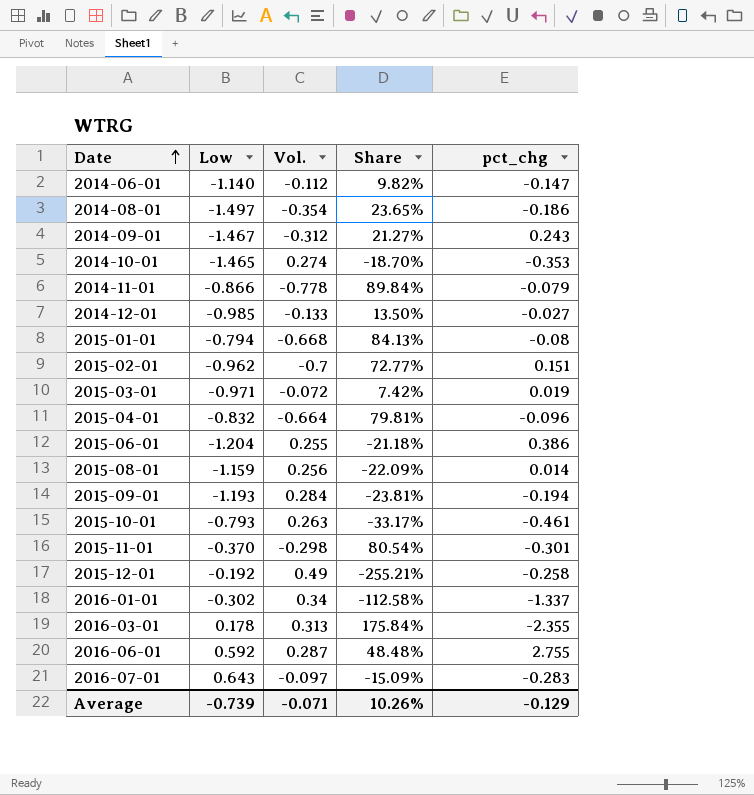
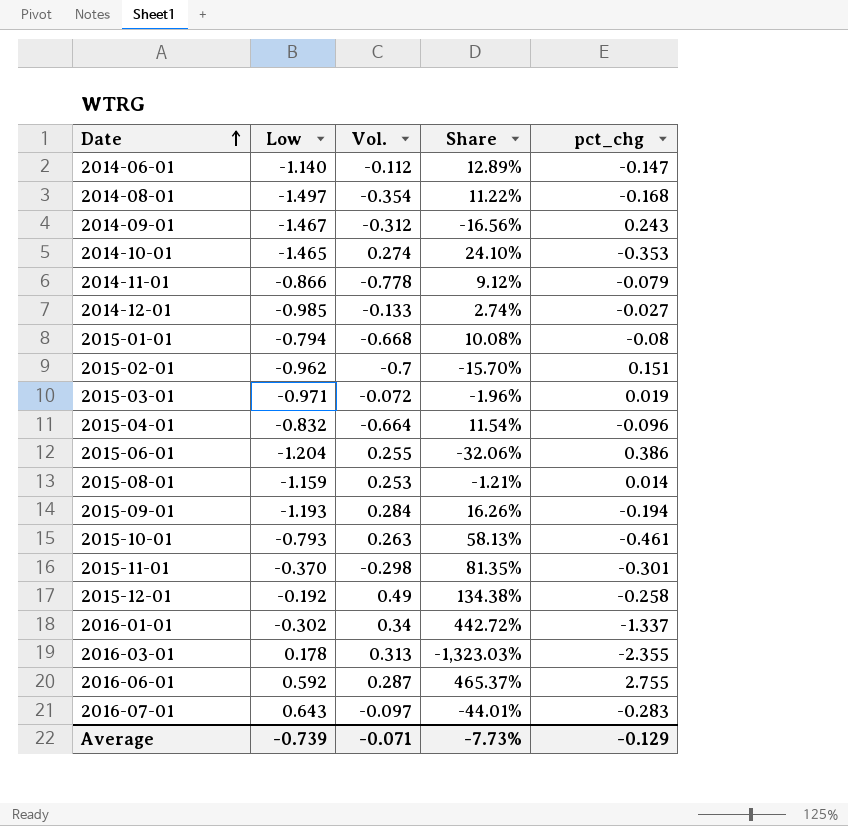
column Share | formula: [Vol.] / [Low] -> [pct_chg] / [Low]
2014-08-01 | pct_chg: -0.186 -> -0.168
2015-08-01 | Vol.: 0.256 -> 0.253
Average | Share: 10.26% -> -7.73%

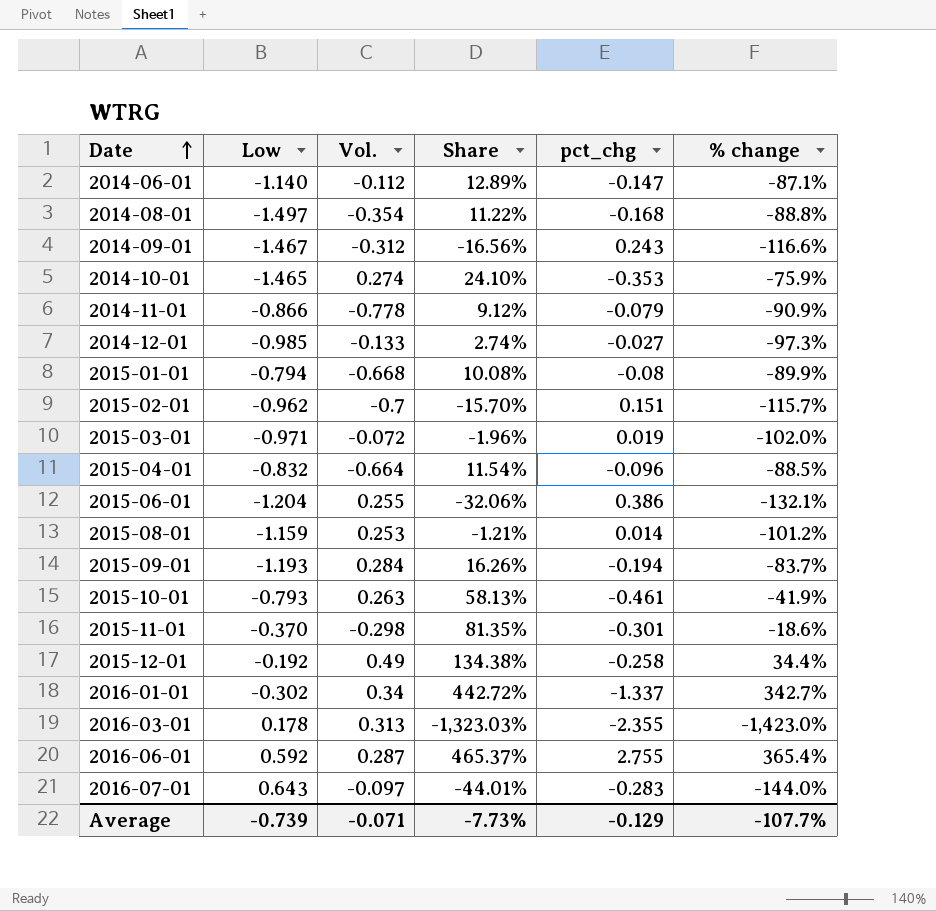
column % change | formula: none -> ([pct_chg] - [Low]) / [Low]

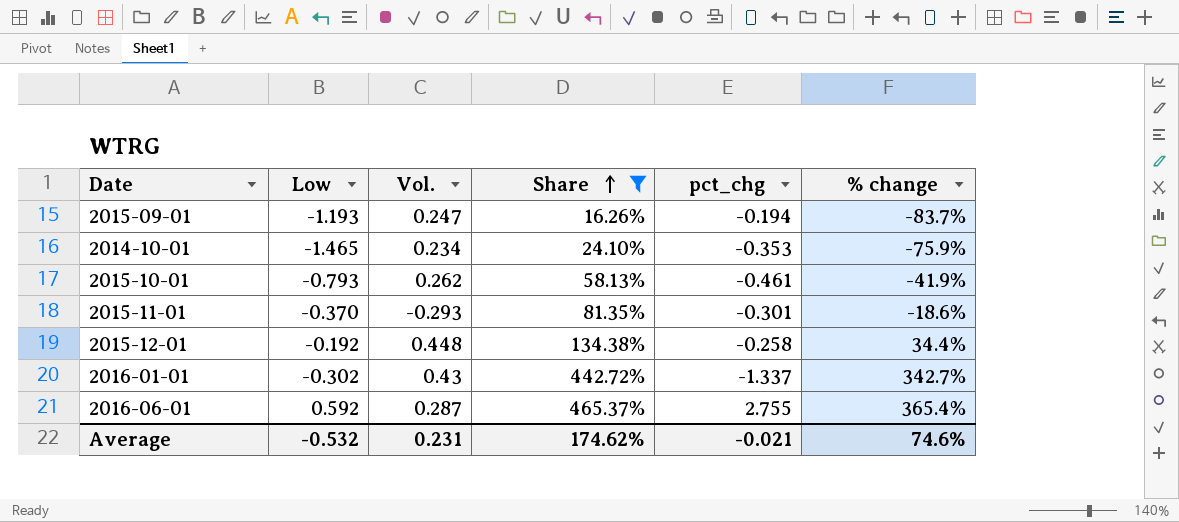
filter: none -> Share >= 16.26%
row order: Date ascending -> Share ascending
2015-09-01 | Vol.: 0.284 -> 0.247
2014-10-01 | Vol.: 0.274 -> 0.234
2015-10-01 | Vol.: 0.263 -> 0.262
2015-11-01 | Vol.: -0.298 -> -0.293
2015-12-01 | Vol.: 0.49 -> 0.448
2016-01-01 | Vol.: 0.34 -> 0.43
Average | Low: -0.739 -> -0.532
Average | Vol.: -0.071 -> 0.231
Average | Share: -7.73% -> 174.62%
Average | pct_chg: -0.129 -> -0.021
Average | % change: -107.7% -> 74.6%

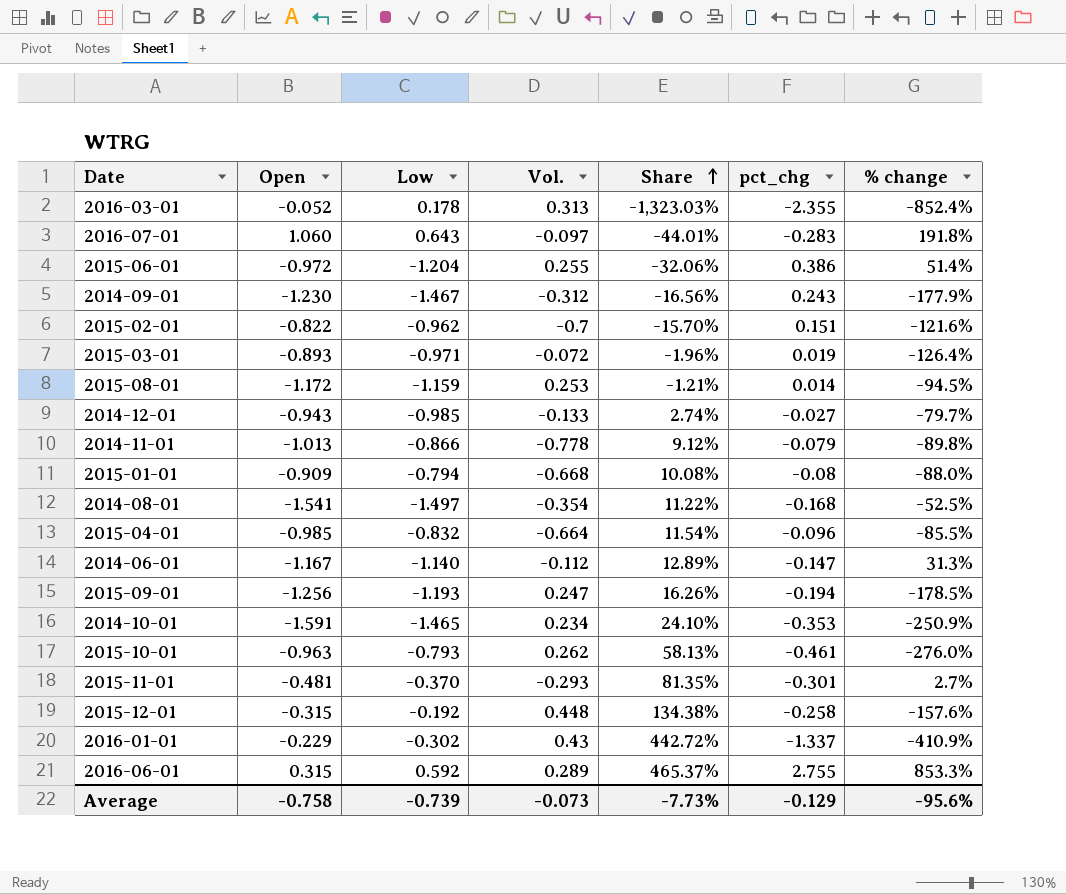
filter: Share >= 16.26% -> none
column Open | position: none -> 2
column % change | formula: ([pct_chg] - [Low]) / [Low] -> ([pct_chg] - [Vol.]) / [Vol.]
2016-06-01 | Vol.: 0.287 -> 0.289
Average | Low: -0.532 -> -0.739
Average | Vol.: 0.231 -> -0.073
Average | Share: 174.62% -> -7.73%
Average | pct_chg: -0.021 -> -0.129
Average | % change: 74.6% -> -95.6%

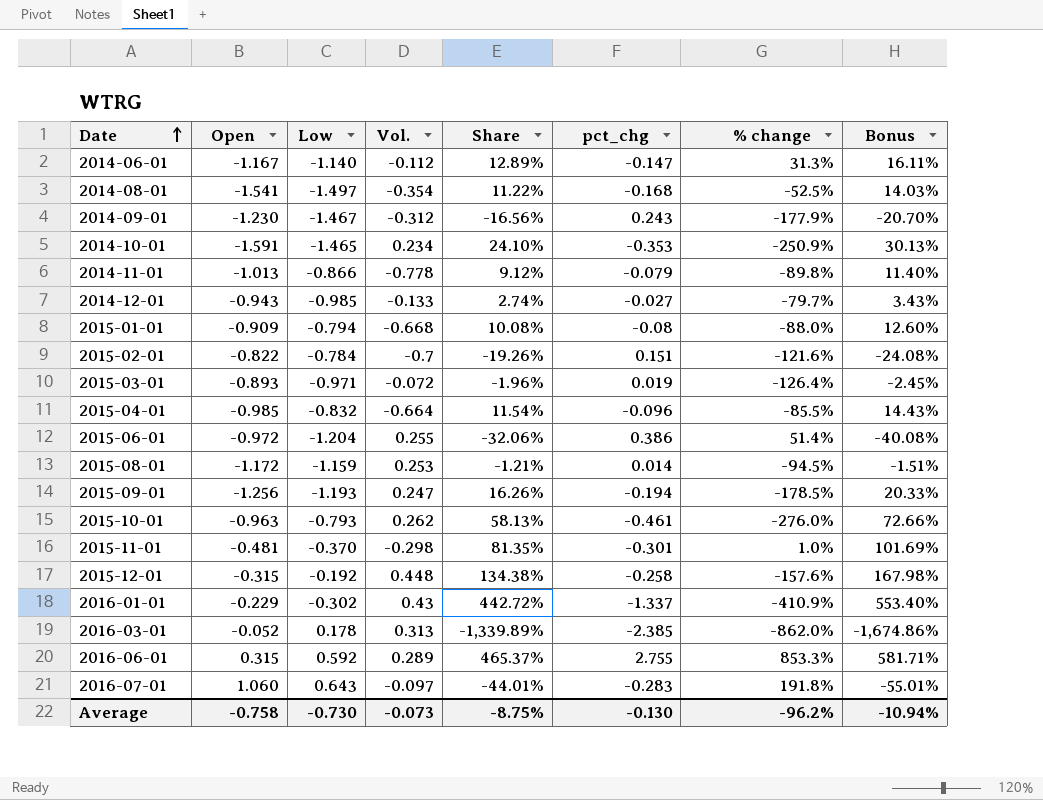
row order: Share ascending -> Date ascending
column Bonus | formula: none -> [Share] * 1.25
2015-02-01 | Low: -0.962 -> -0.784
2015-02-01 | Share: -15.70% -> -19.26%
2015-11-01 | Vol.: -0.293 -> -0.298
2015-11-01 | % change: 2.7% -> 1.0%
2016-03-01 | Share: -1,323.03% -> -1,339.89%
2016-03-01 | pct_chg: -2.355 -> -2.385
2016-03-01 | % change: -852.4% -> -862.0%
Average | Low: -0.739 -> -0.730
Average | Share: -7.73% -> -8.75%
Average | pct_chg: -0.129 -> -0.130
Average | % change: -95.6% -> -96.2%

